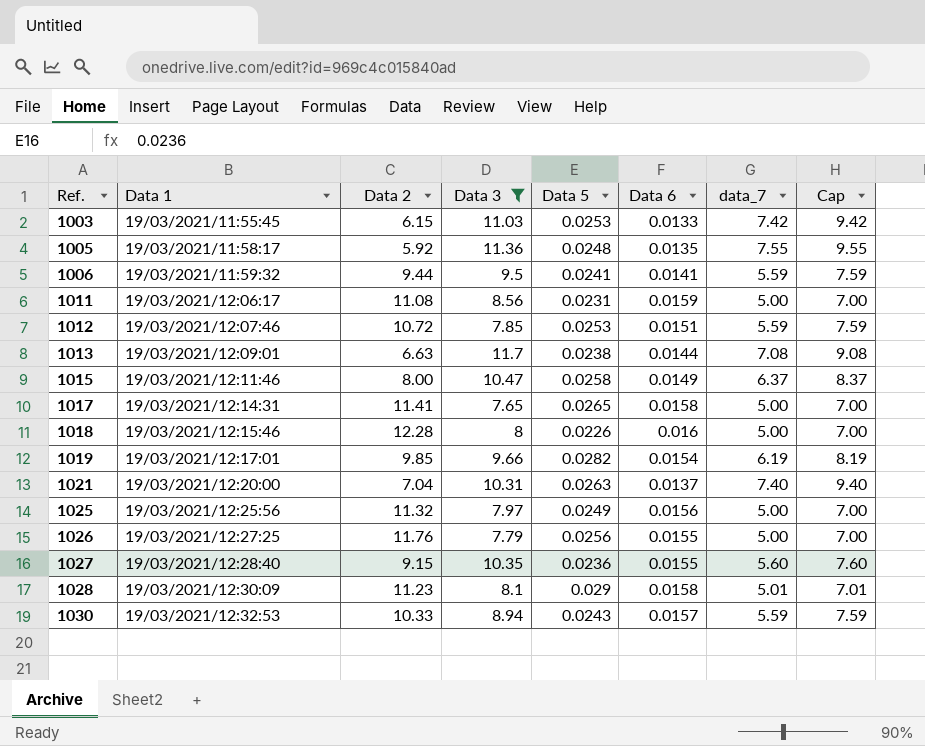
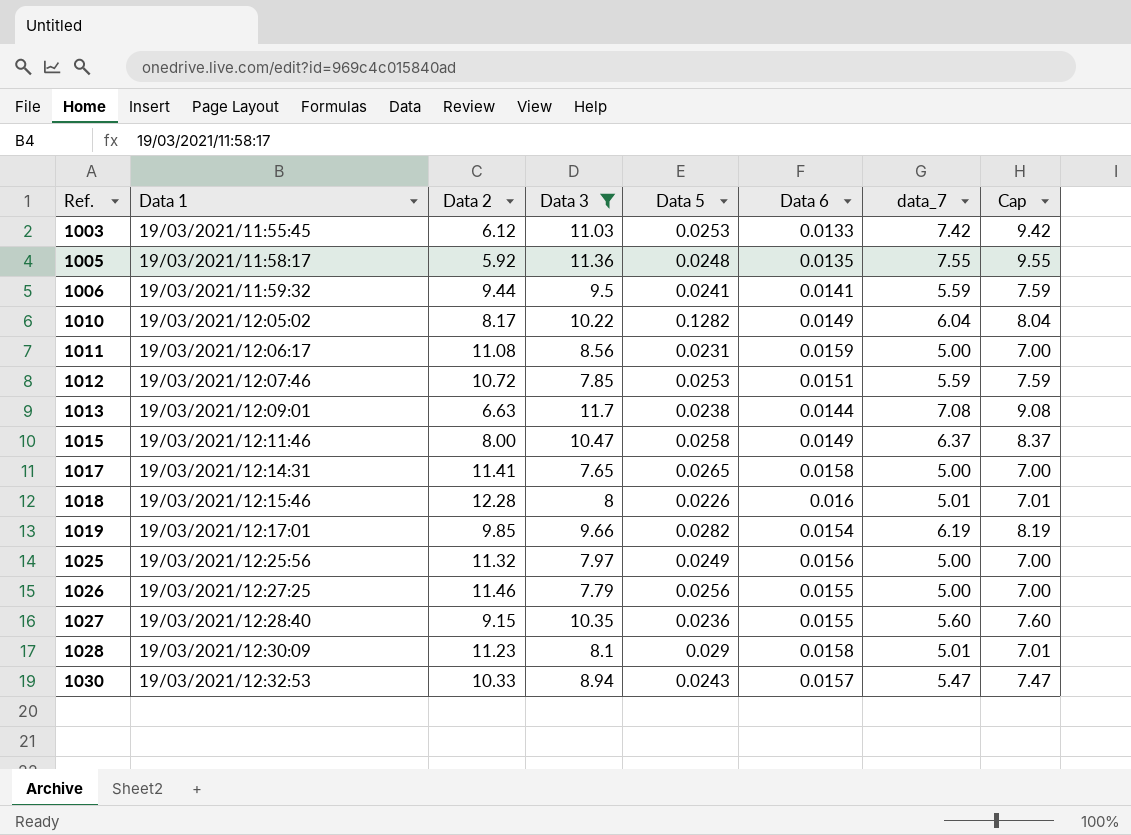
row 1021: 19/03/2021/12:20:00 | 7.04 | 10.31 | 0.0263 | 0.0137 | 7.40 | 9.40 -> none
1003 | Data 2: 6.15 -> 6.12
row 1010: none -> 19/03/2021/12:05:02 | 8.17 | 10.22 | 0.1282 | 0.0149 | 6.04 | 8.04
1018 | data_7: 5.00 -> 5.01
1018 | Cap: 7.00 -> 7.01
1026 | Data 2: 11.76 -> 11.46
1030 | data_7: 5.59 -> 5.47
1030 | Cap: 7.59 -> 7.47

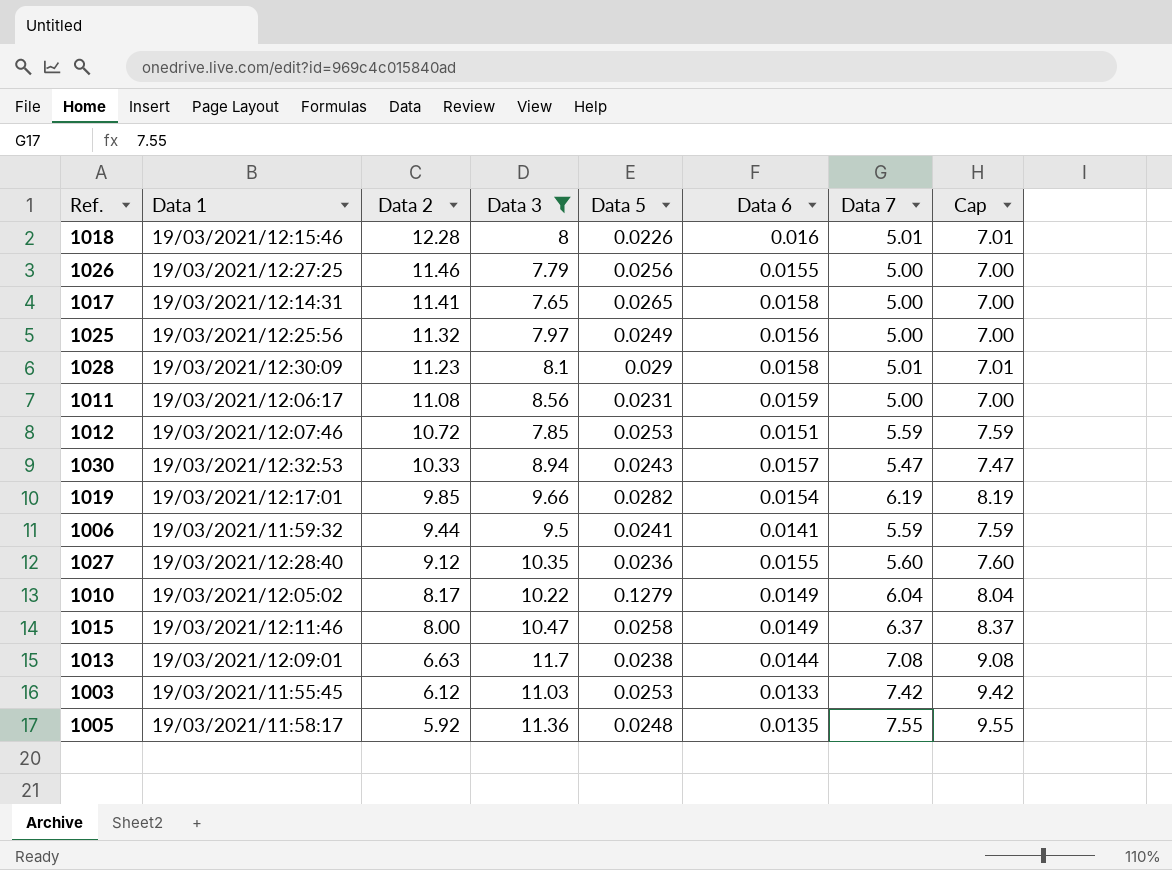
row order: Ref. ascending -> Data 2 descending
column name: data_7 -> Data 7
1027 | Data 2: 9.15 -> 9.12
1010 | Data 5: 0.1282 -> 0.1279

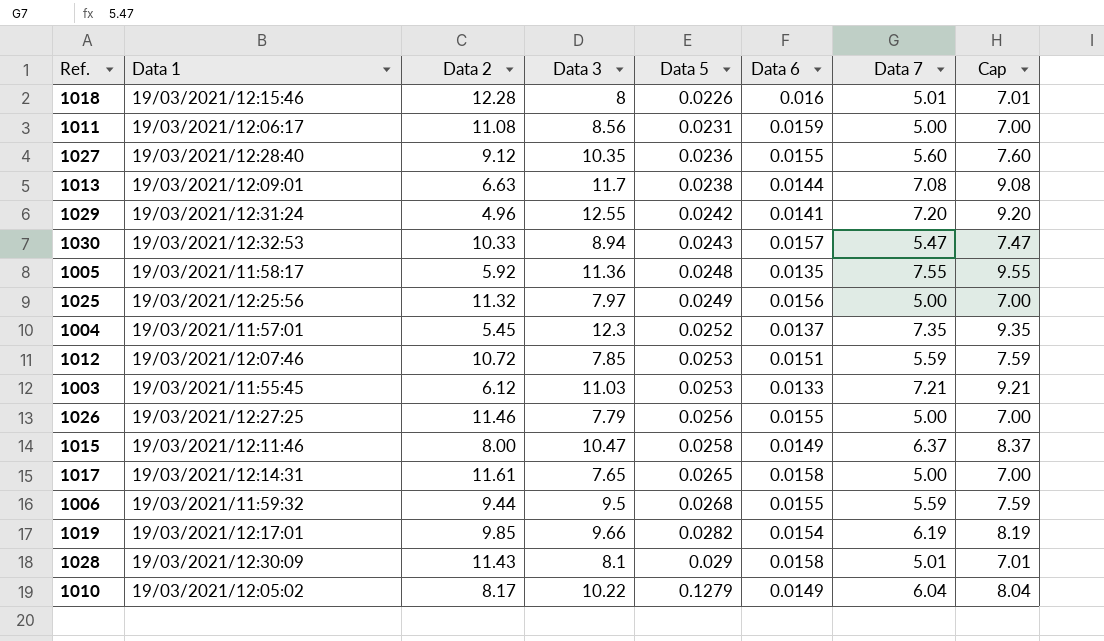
filter: Data 3 <= 11.7 -> none
row order: Data 2 descending -> Data 5 ascending
1003 | Data 7: 7.42 -> 7.21
1003 | Cap: 9.42 -> 9.21
1017 | Data 2: 11.41 -> 11.61
1006 | Data 5: 0.0241 -> 0.0268
1006 | Data 6: 0.0141 -> 0.0155
1028 | Data 2: 11.23 -> 11.43

